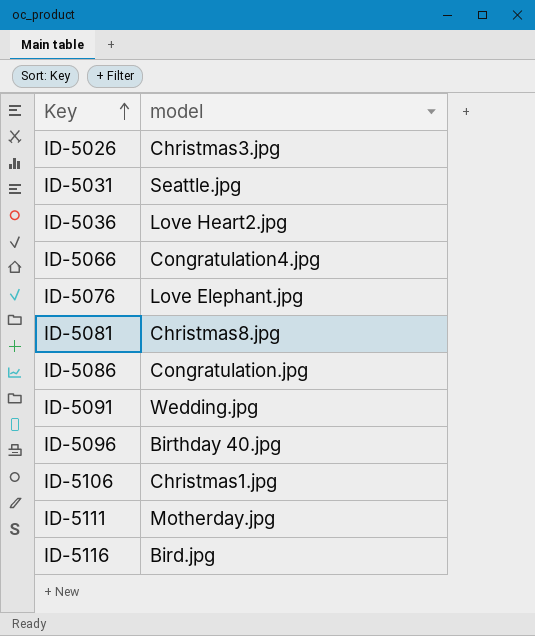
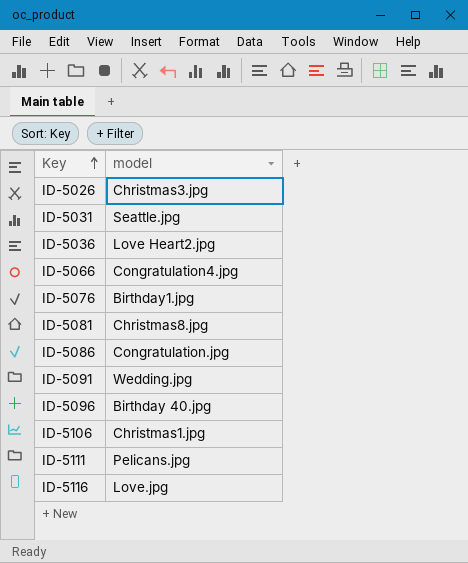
ID-5076 | model: Love Elephant.jpg -> Birthday1.jpg
ID-5111 | model: Motherday.jpg -> Pelicans.jpg
ID-5116 | model: Bird.jpg -> Love.jpg

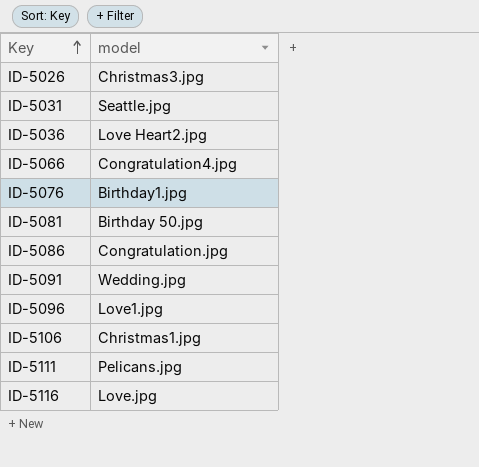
ID-5081 | model: Christmas8.jpg -> Birthday 50.jpg
ID-5096 | model: Birthday 40.jpg -> Love1.jpg

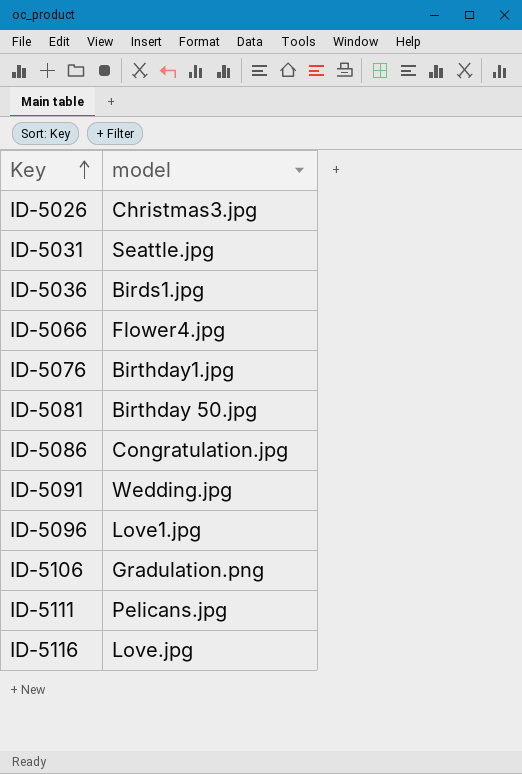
ID-5036 | model: Love Heart2.jpg -> Birds1.jpg
ID-5066 | model: Congratulation4.jpg -> Flower4.jpg
ID-5106 | model: Christmas1.jpg -> Gradulation.png

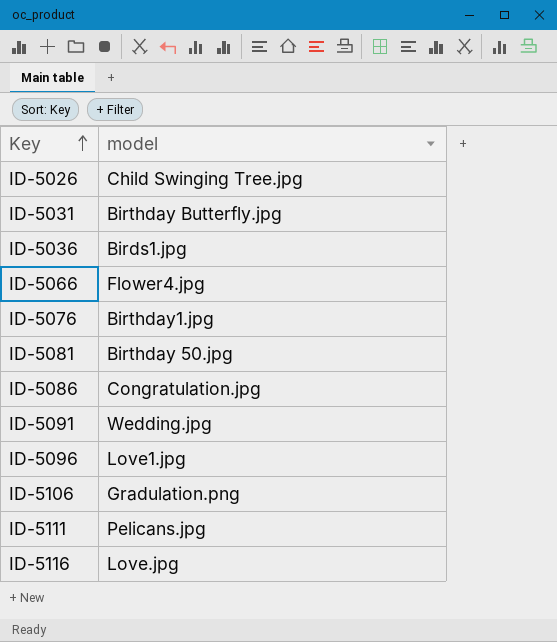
ID-5026 | model: Christmas3.jpg -> Child Swinging Tree.jpg
ID-5031 | model: Seattle.jpg -> Birthday Butterfly.jpg

